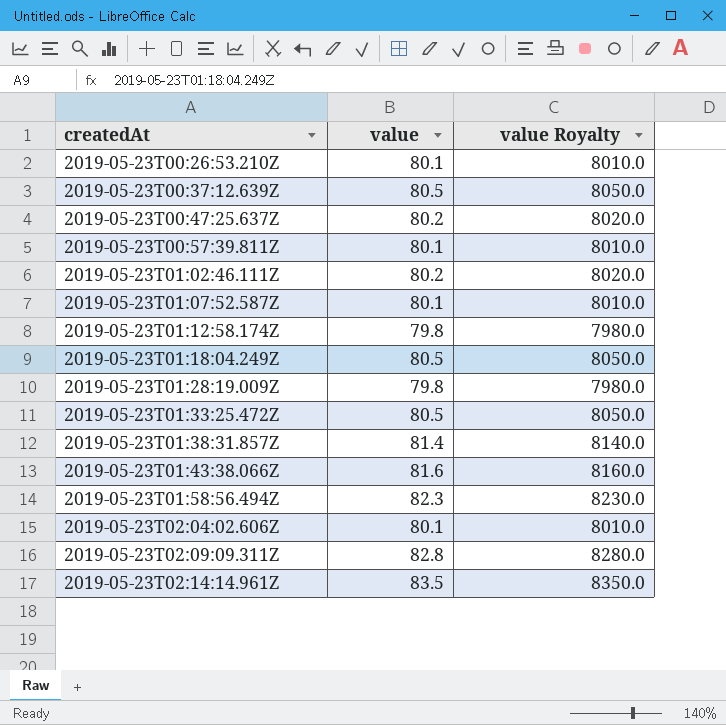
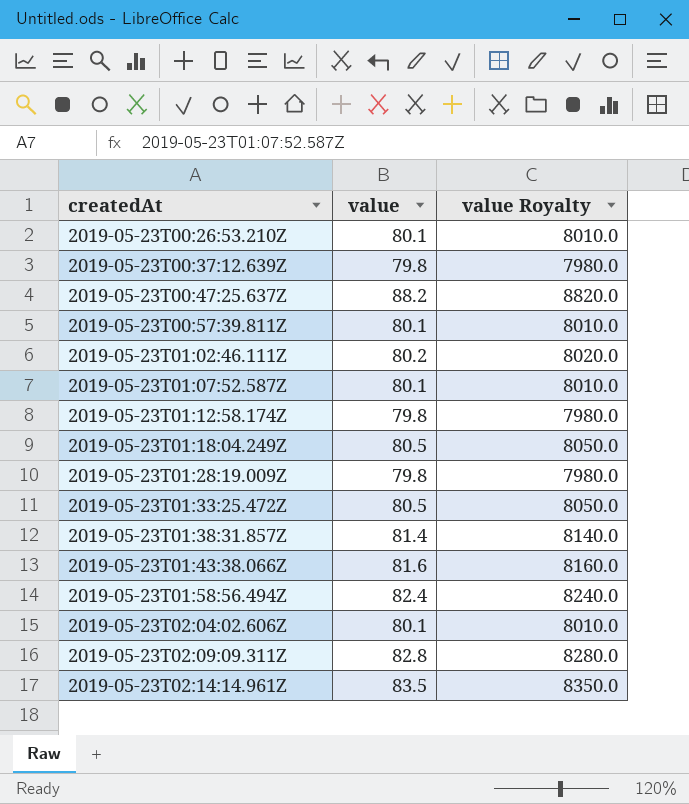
2019-05-23T00:37:12.639Z | value: 80.5 -> 79.8
2019-05-23T00:37:12.639Z | value Royalty: 8050.0 -> 7980.0
2019-05-23T00:47:25.637Z | value: 80.2 -> 88.2
2019-05-23T00:47:25.637Z | value Royalty: 8020.0 -> 8820.0
2019-05-23T01:58:56.494Z | value: 82.3 -> 82.4
2019-05-23T01:58:56.494Z | value Royalty: 8230.0 -> 8240.0

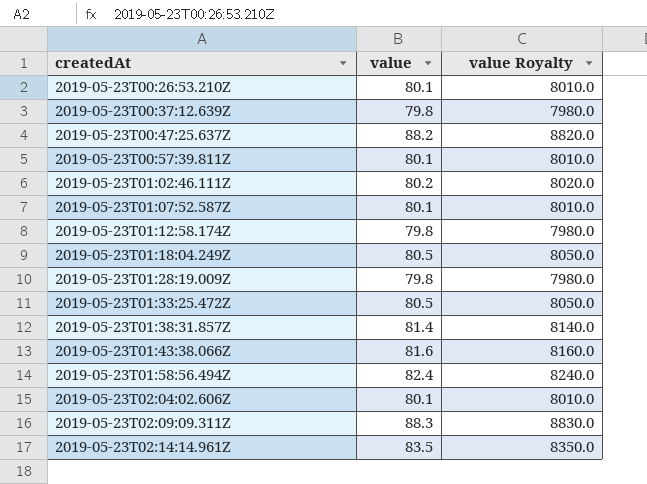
2019-05-23T02:09:09.311Z | value: 82.8 -> 88.3
2019-05-23T02:09:09.311Z | value Royalty: 8280.0 -> 8830.0

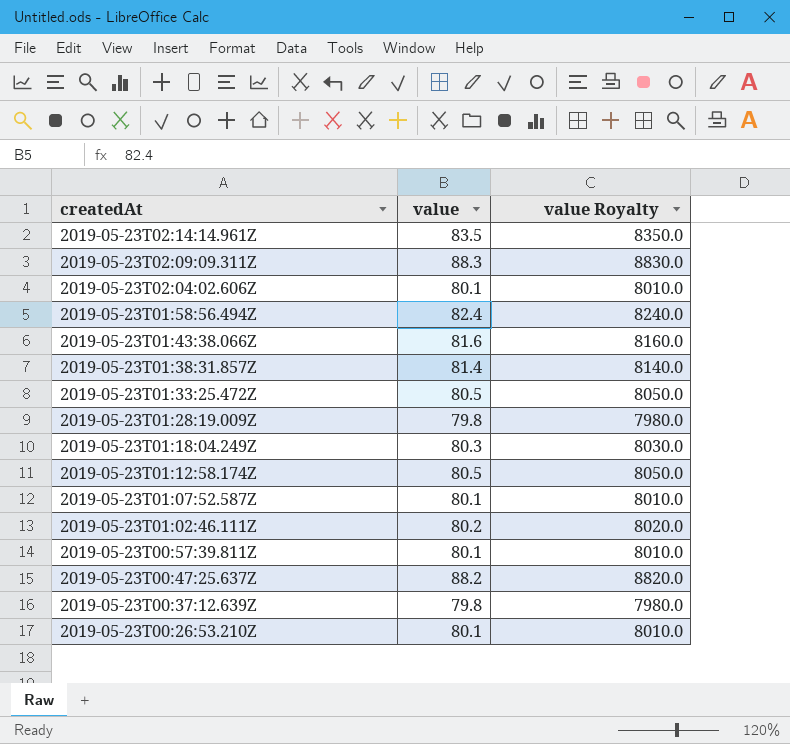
row order: createdAt ascending -> createdAt descending
2019-05-23T01:18:04.249Z | value: 80.5 -> 80.3
2019-05-23T01:18:04.249Z | value Royalty: 8050.0 -> 8030.0
2019-05-23T01:12:58.174Z | value: 79.8 -> 80.5
2019-05-23T01:12:58.174Z | value Royalty: 7980.0 -> 8050.0

